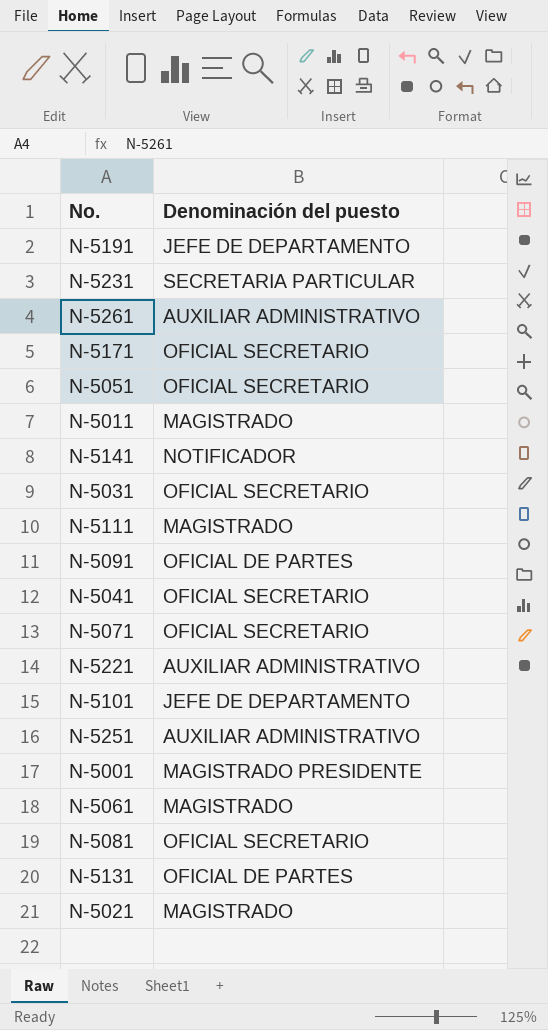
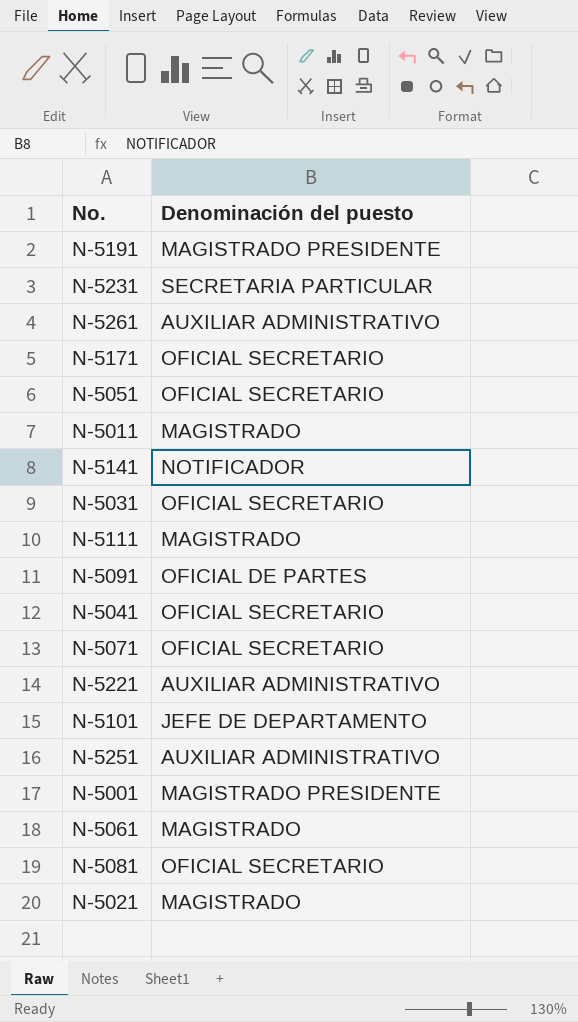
row N-5131: OFICIAL DE PARTES -> none
N-5191 | Denominación del puesto: JEFE DE DEPARTAMENTO -> MAGISTRADO PRESIDENTE

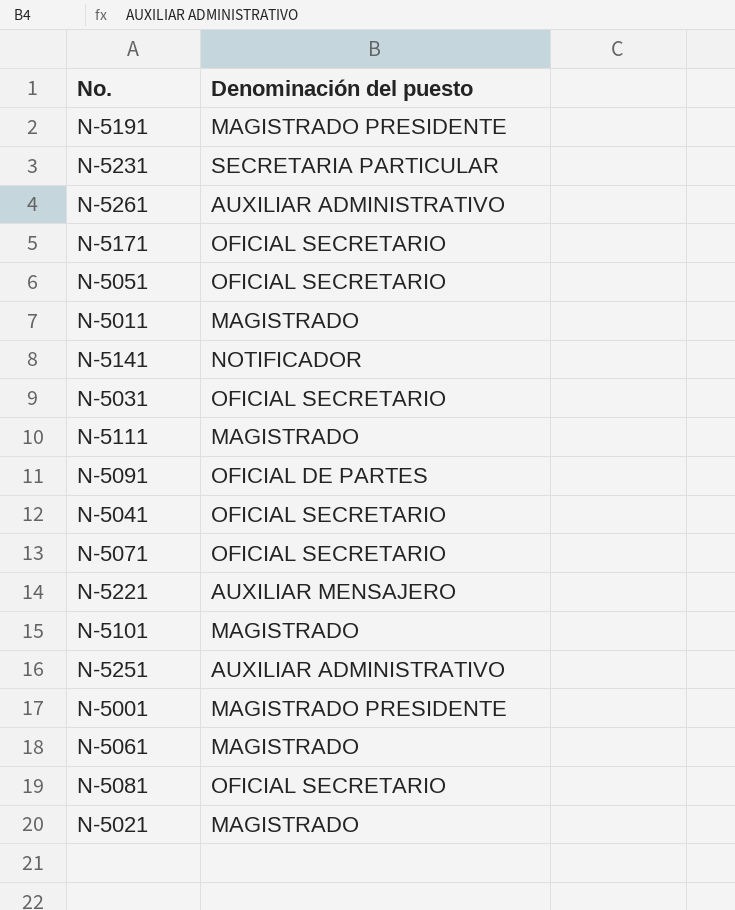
N-5221 | Denominación del puesto: AUXILIAR ADMINISTRATIVO -> AUXILIAR MENSAJERO
N-5101 | Denominación del puesto: JEFE DE DEPARTAMENTO -> MAGISTRADO

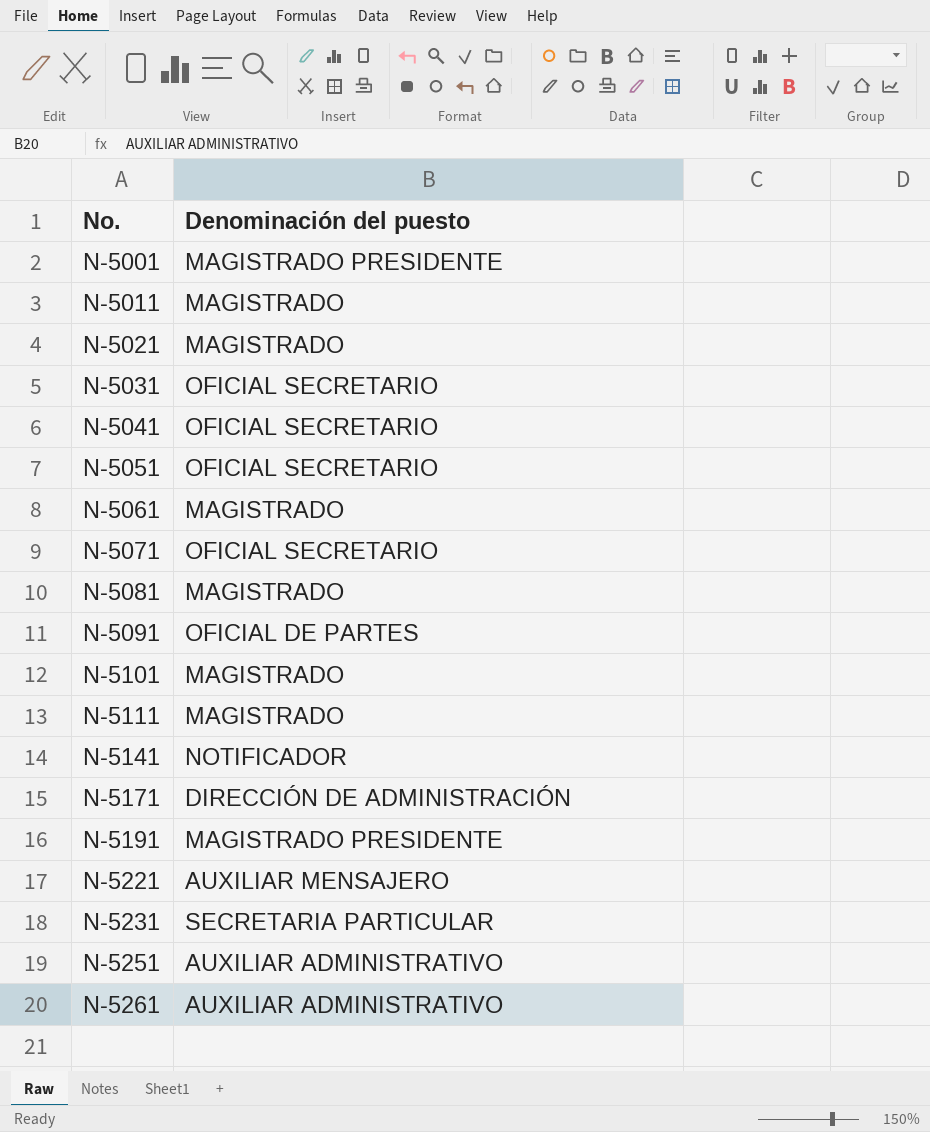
row order: none -> No. ascending
N-5081 | Denominación del puesto: OFICIAL SECRETARIO -> MAGISTRADO
N-5171 | Denominación del puesto: OFICIAL SECRETARIO -> DIRECCIÓN DE ADMINISTRACIÓN

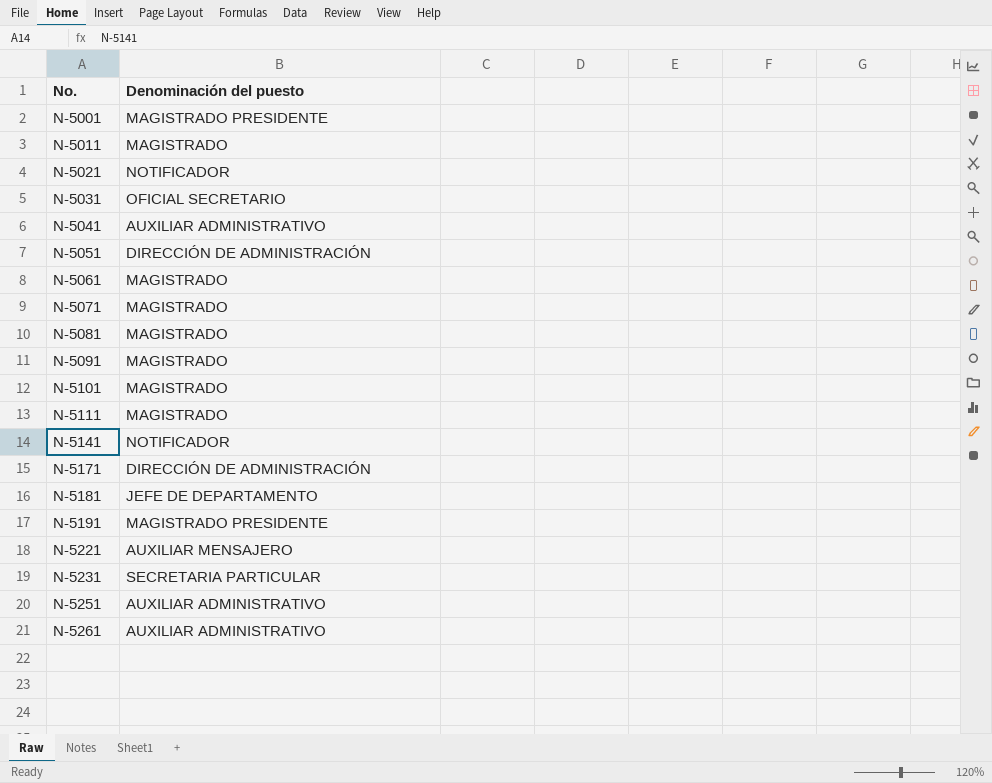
N-5021 | Denominación del puesto: MAGISTRADO -> NOTIFICADOR
N-5041 | Denominación del puesto: OFICIAL SECRETARIO -> AUXILIAR ADMINISTRATIVO
N-5051 | Denominación del puesto: OFICIAL SECRETARIO -> DIRECCIÓN DE ADMINISTRACIÓN
N-5071 | Denominación del puesto: OFICIAL SECRETARIO -> MAGISTRADO
N-5091 | Denominación del puesto: OFICIAL DE PARTES -> MAGISTRADO
row N-5181: none -> JEFE DE DEPARTAMENTO

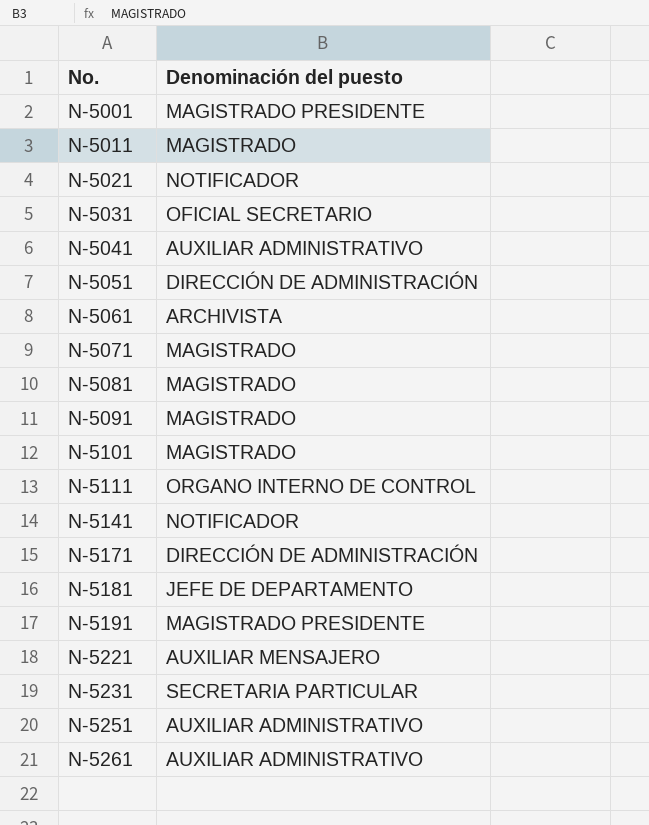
N-5061 | Denominación del puesto: MAGISTRADO -> ARCHIVISTA
N-5111 | Denominación del puesto: MAGISTRADO -> ORGANO INTERNO DE CONTROL

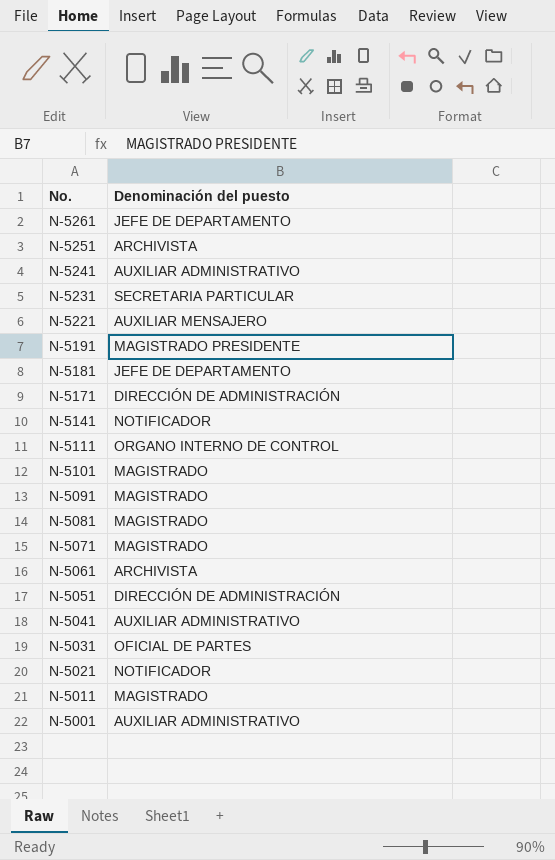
row order: No. ascending -> No. descending
N-5261 | Denominación del puesto: AUXILIAR ADMINISTRATIVO -> JEFE DE DEPARTAMENTO
N-5251 | Denominación del puesto: AUXILIAR ADMINISTRATIVO -> ARCHIVISTA
row N-5241: none -> AUXILIAR ADMINISTRATIVO
N-5031 | Denominación del puesto: OFICIAL SECRETARIO -> OFICIAL DE PARTES
N-5001 | Denominación del puesto: MAGISTRADO PRESIDENTE -> AUXILIAR ADMINISTRATIVO

